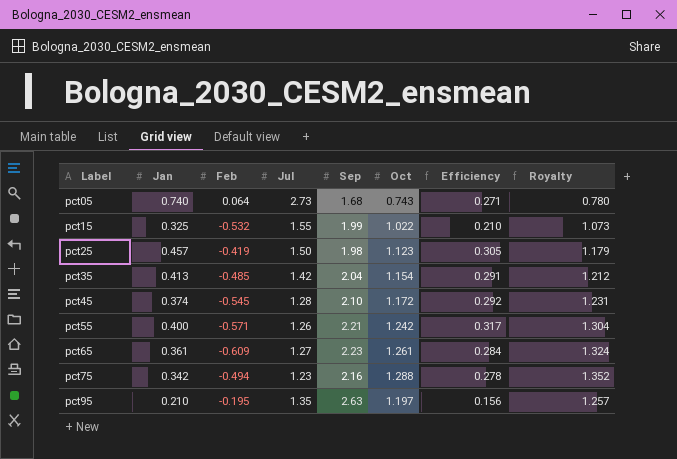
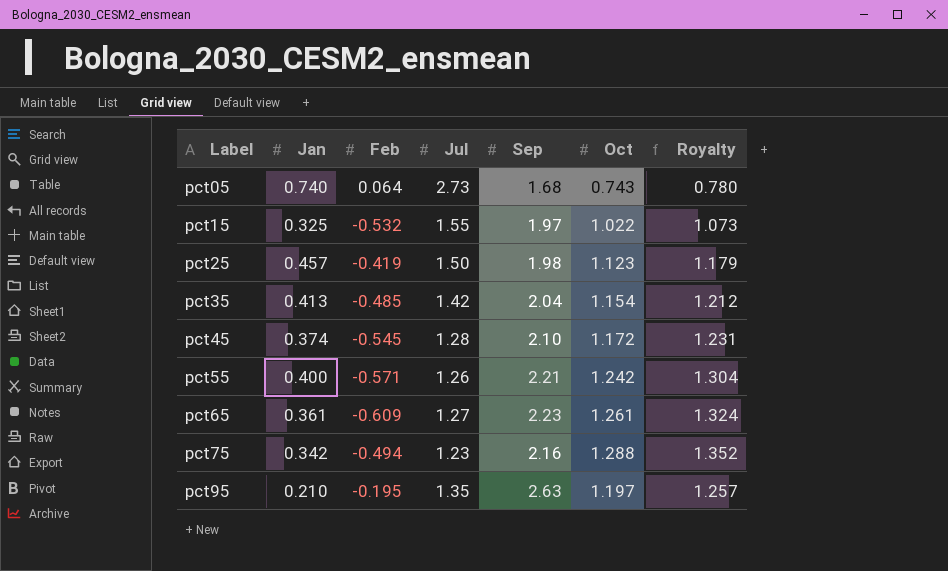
column Efficiency | formula: [Jan] / [Jul] -> none
pct15 | Sep: 1.99 -> 1.97

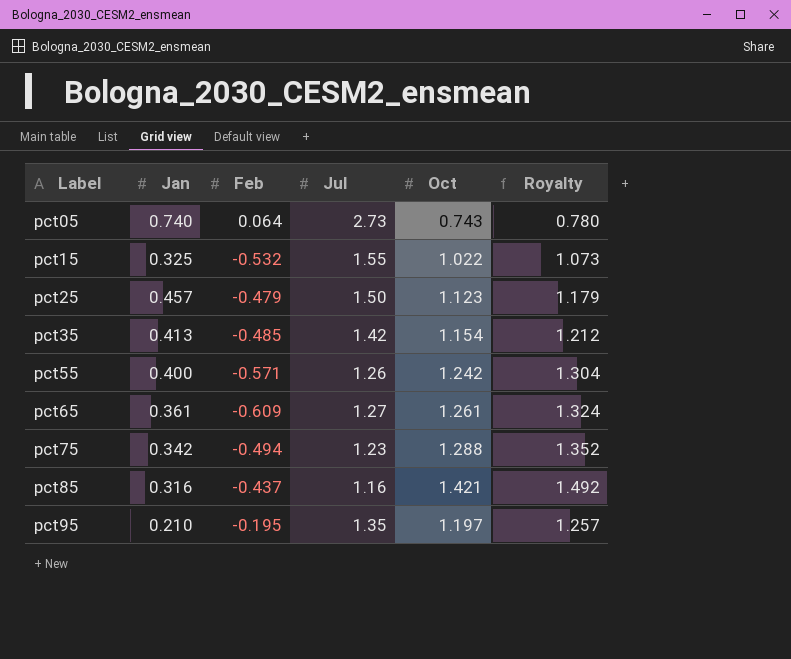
column Sep | position: 5 -> none
row pct45: 0.374 | -0.545 | 1.28 | 2.10 | 1.172 | 1.231 -> none
pct25 | Feb: -0.419 -> -0.479
row pct85: none -> 0.316 | -0.437 | 1.16 | 1.421 | 1.492

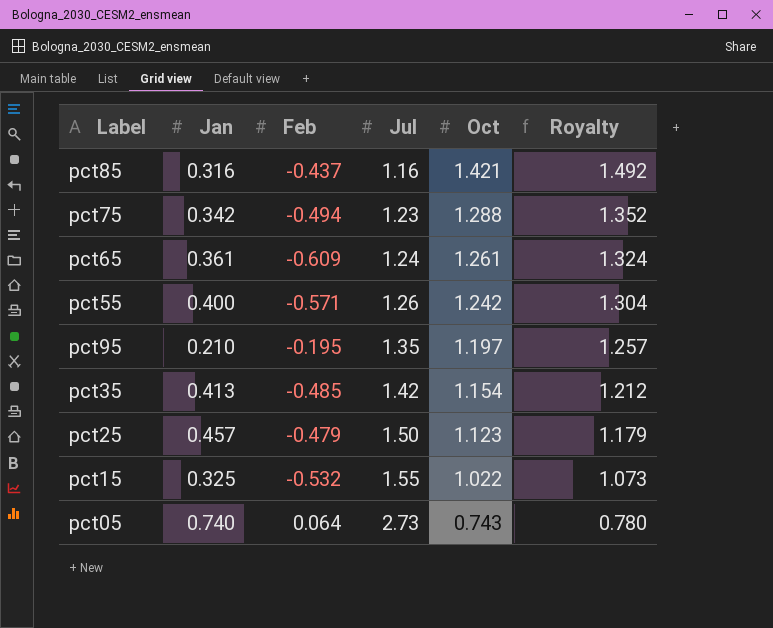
row order: Label ascending -> Jul ascending
pct65 | Jul: 1.27 -> 1.24

